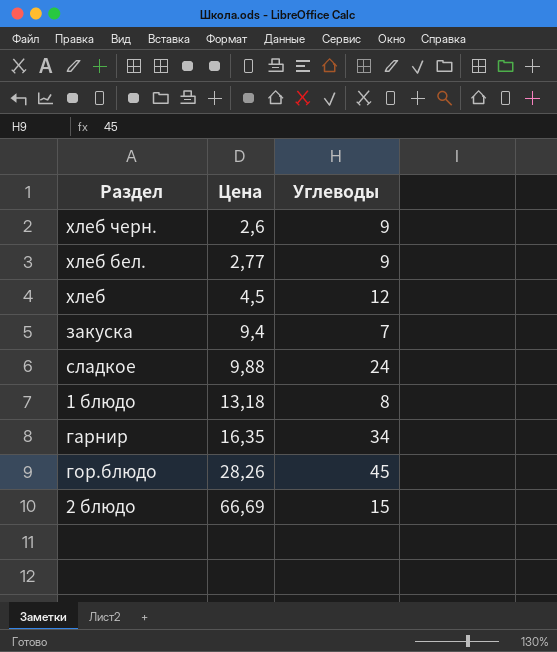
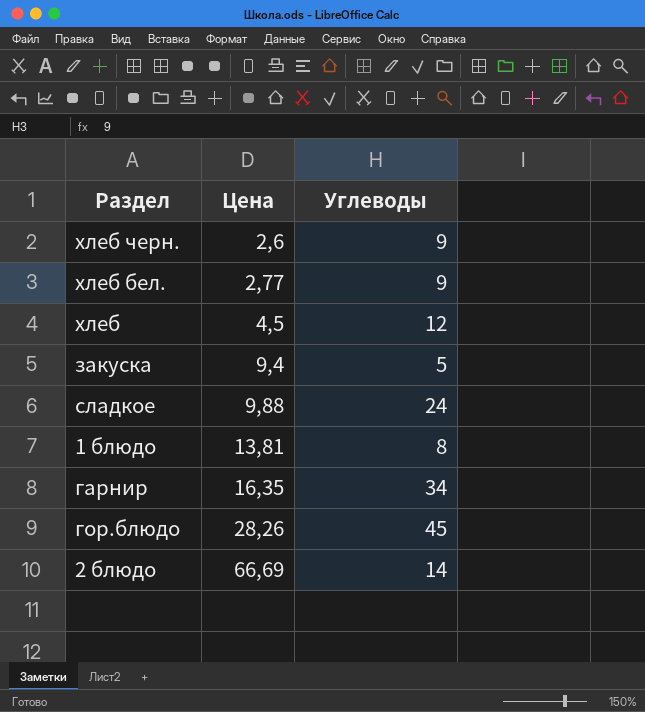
закуска | Углеводы: 7 -> 5
1 блюдо | Цена: 13,18 -> 13,81
2 блюдо | Углеводы: 15 -> 14

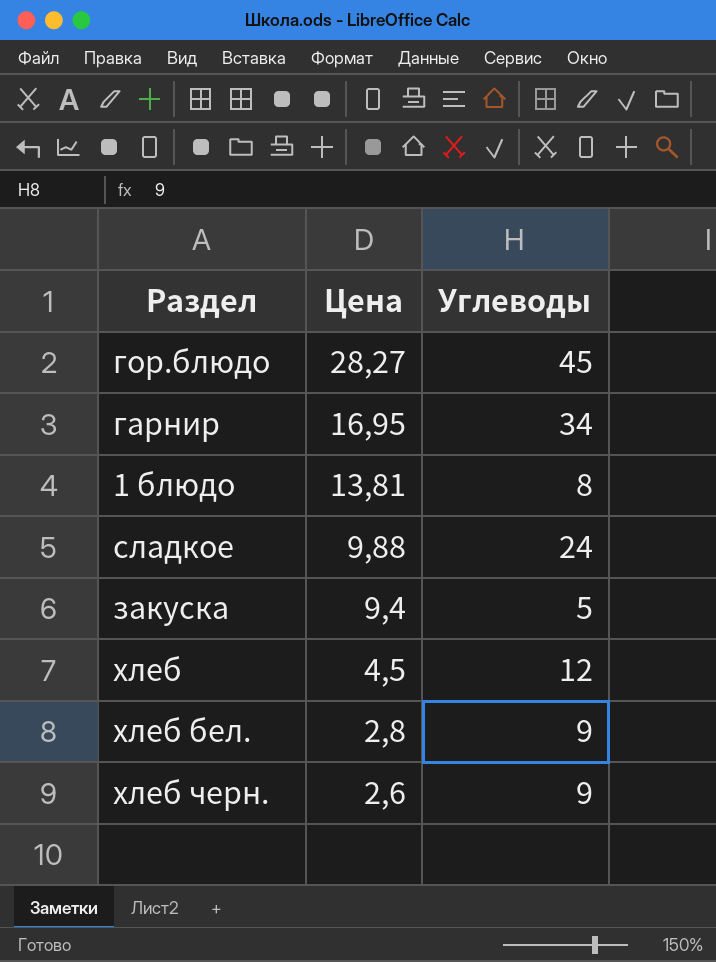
row order: Цена ascending -> Цена descending
row 2 блюдо: 66,69 | 14 -> none
гор.блюдо | Цена: 28,26 -> 28,27
гарнир | Цена: 16,35 -> 16,95
хлеб бел. | Цена: 2,77 -> 2,8

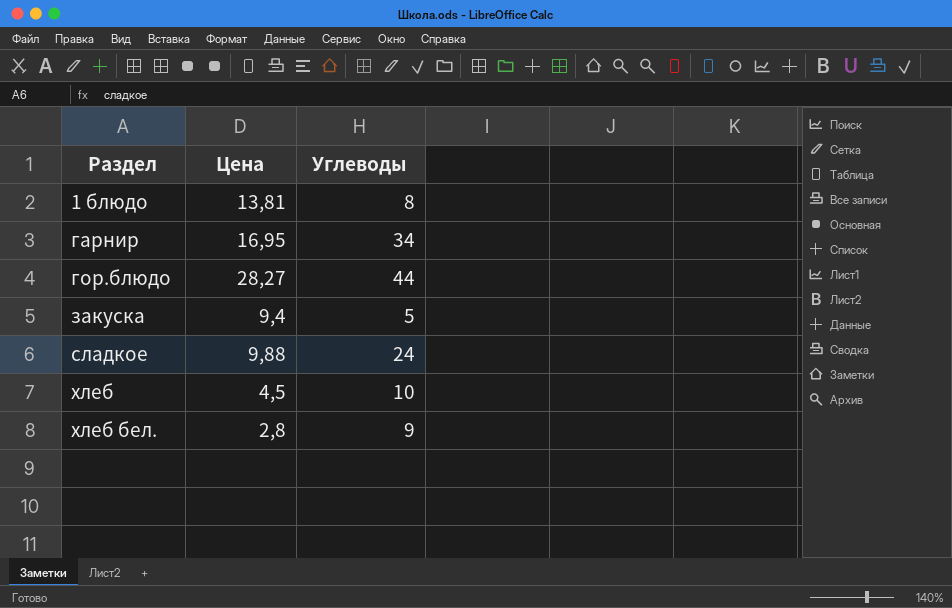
row order: Цена descending -> Раздел ascending
row хлеб черн.: 2,6 | 9 -> none
гор.блюдо | Углеводы: 45 -> 44
хлеб | Углеводы: 12 -> 10

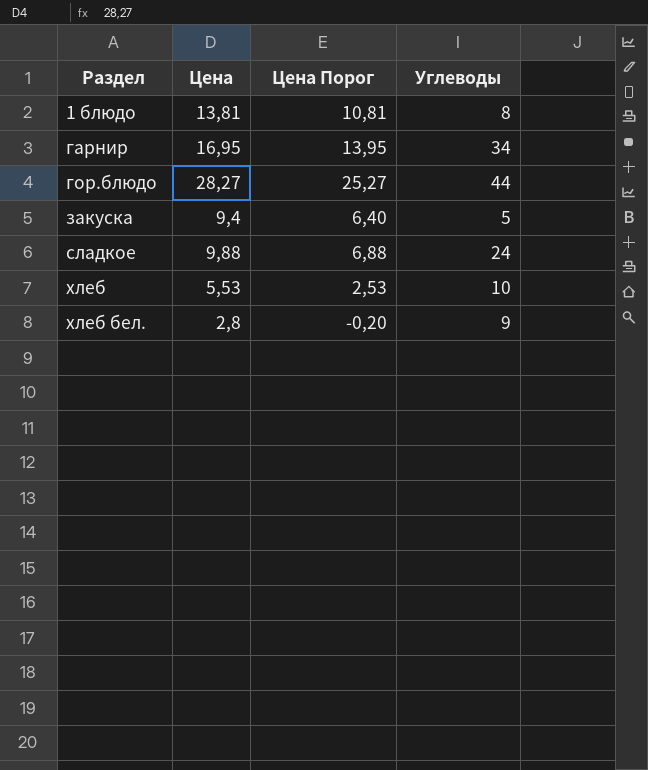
column Цена Порог | formula: none -> [Цена] - 3
хлеб | Цена: 4,5 -> 5,53

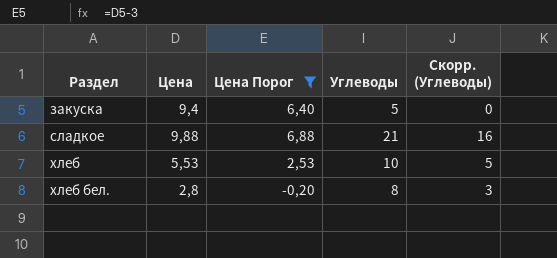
filter: none -> Цена Порог <= 6,88
column Скорр. (Углеводы) | formula: none -> [Углеводы] - 5
сладкое | Углеводы: 24 -> 21
хлеб бел. | Углеводы: 9 -> 8

